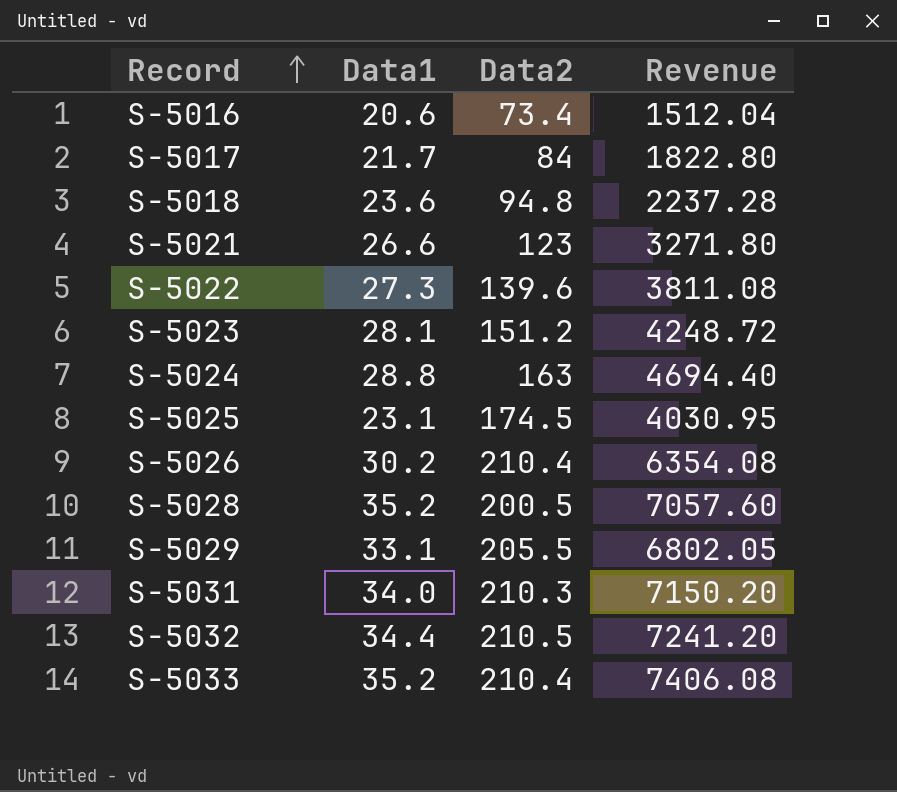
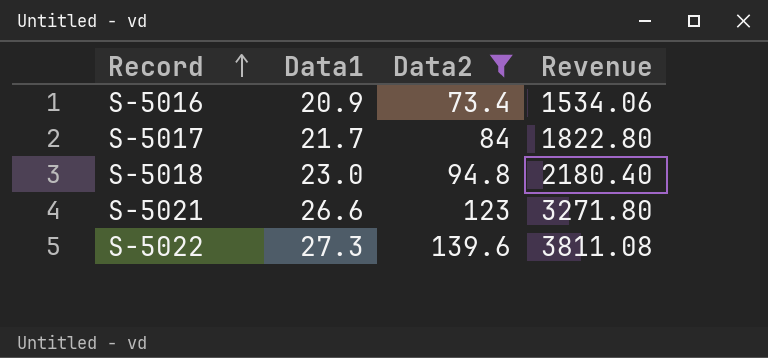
filter: none -> Data2 <= 139.6
S-5016 | Data1: 20.6 -> 20.9
S-5016 | Revenue: 1512.04 -> 1534.06
S-5018 | Data1: 23.6 -> 23.0
S-5018 | Revenue: 2237.28 -> 2180.40

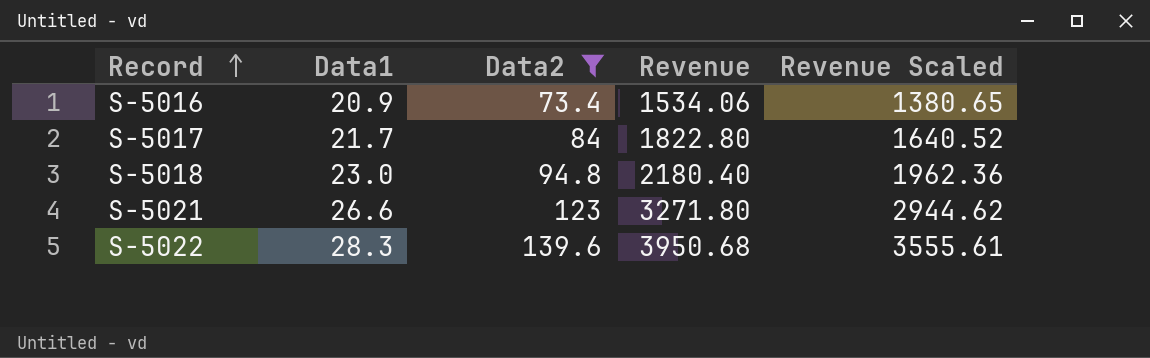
column Revenue Scaled | formula: none -> [Revenue] * 0.9
S-5022 | Data1: 27.3 -> 28.3
S-5022 | Revenue: 3811.08 -> 3950.68

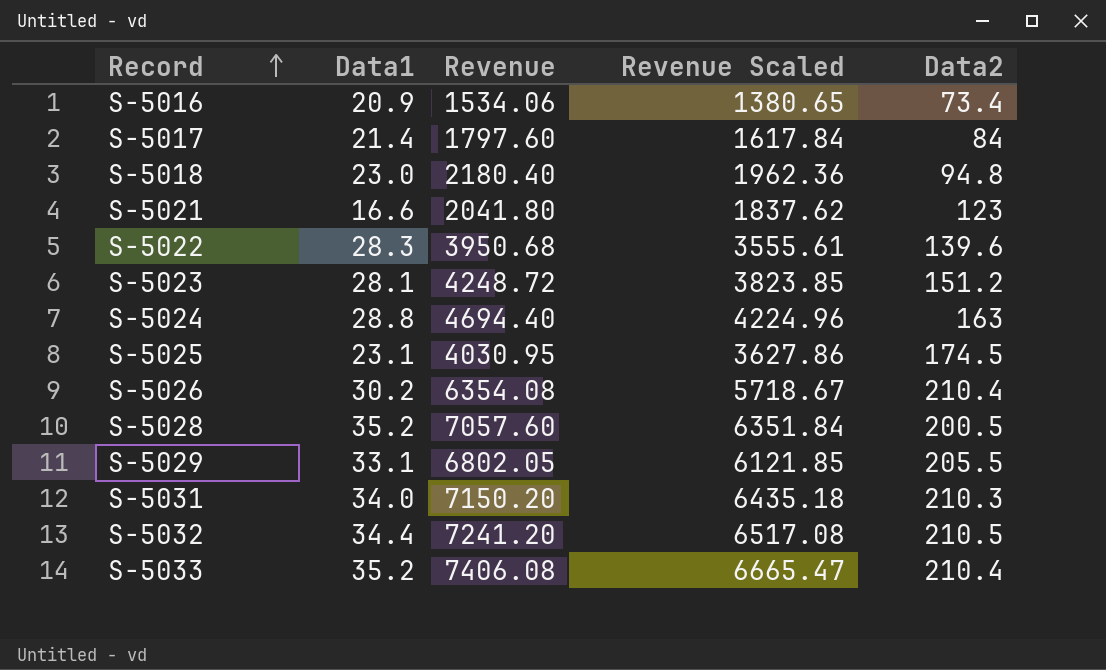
filter: Data2 <= 139.6 -> none
column Data2 | position: 3 -> 5
S-5017 | Data1: 21.7 -> 21.4
S-5017 | Revenue: 1822.80 -> 1797.60
S-5017 | Revenue Scaled: 1640.52 -> 1617.84
S-5021 | Data1: 26.6 -> 16.6
S-5021 | Revenue: 3271.80 -> 2041.80
S-5021 | Revenue Scaled: 2944.62 -> 1837.62

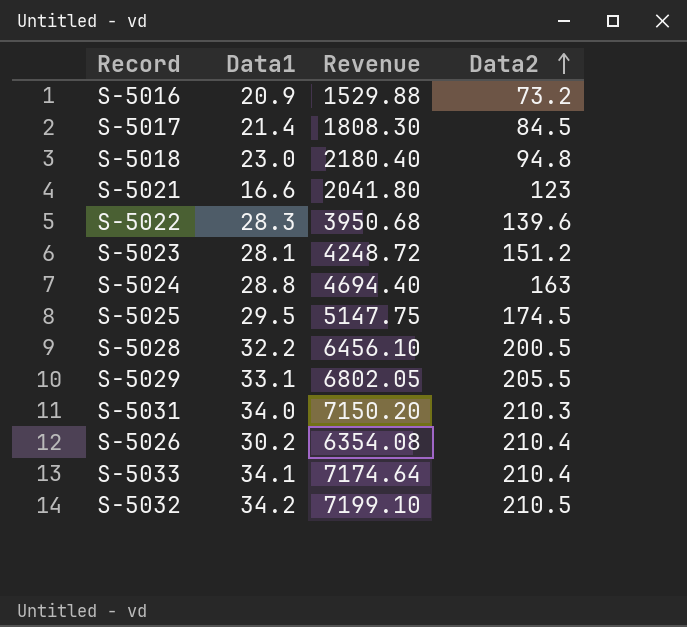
row order: Record ascending -> Data2 ascending
column Revenue Scaled | formula: [Revenue] * 0.9 -> none
S-5016 | Revenue: 1534.06 -> 1529.88
S-5016 | Data2: 73.4 -> 73.2
S-5017 | Revenue: 1797.60 -> 1808.30
S-5017 | Data2: 84 -> 84.5
S-5025 | Data1: 23.1 -> 29.5
S-5025 | Revenue: 4030.95 -> 5147.75
S-5028 | Data1: 35.2 -> 32.2
S-5028 | Revenue: 7057.60 -> 6456.10
S-5033 | Data1: 35.2 -> 34.1
S-5033 | Revenue: 7406.08 -> 7174.64
S-5032 | Data1: 34.4 -> 34.2
S-5032 | Revenue: 7241.20 -> 7199.10

